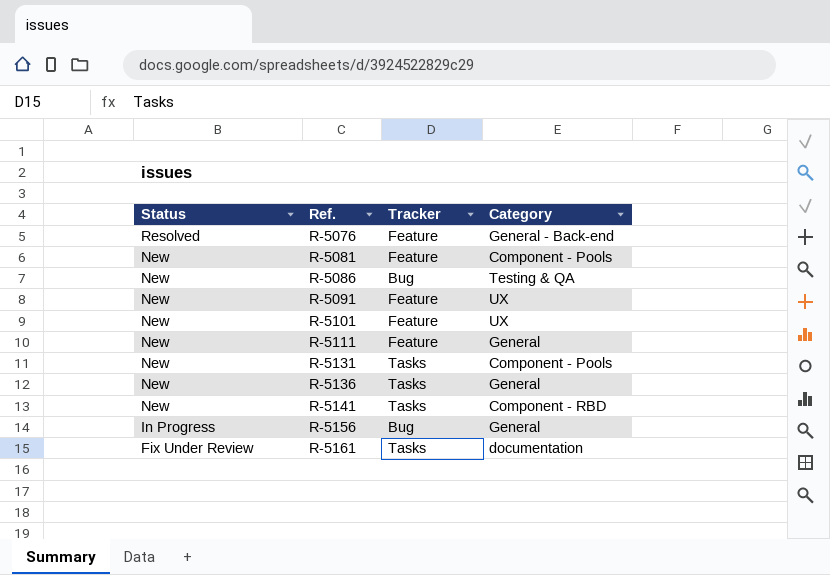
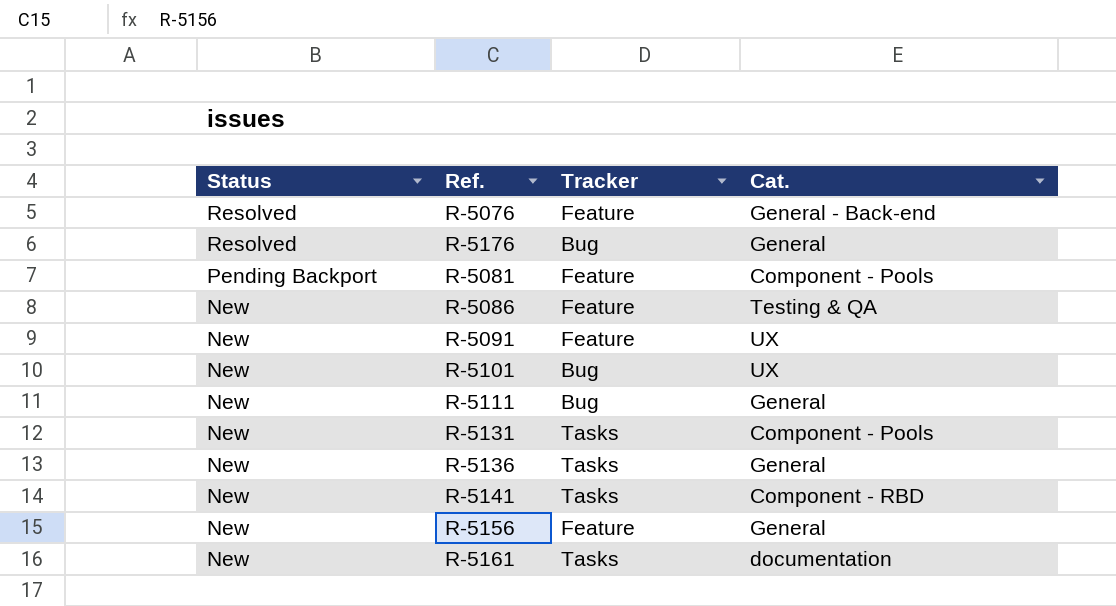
column name: Category -> Cat.
row R-5176: none -> Resolved | Bug | General
R-5081 | Status: New -> Pending Backport
R-5086 | Tracker: Bug -> Feature
R-5101 | Tracker: Feature -> Bug
R-5111 | Tracker: Feature -> Bug
R-5156 | Status: In Progress -> New
R-5156 | Tracker: Bug -> Feature
R-5161 | Status: Fix Under Review -> New

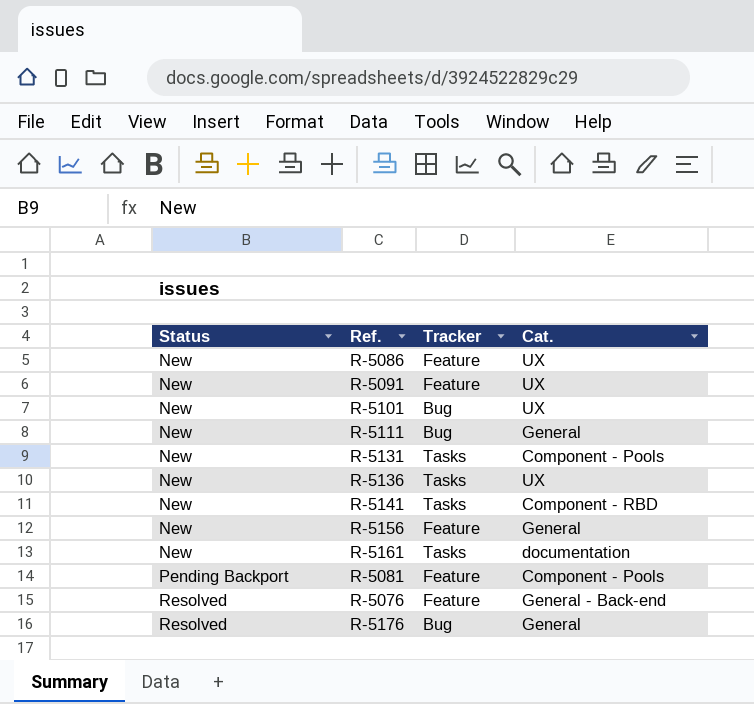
row order: Status descending -> Status ascending
R-5086 | Cat.: Testing & QA -> UX
R-5136 | Cat.: General -> UX

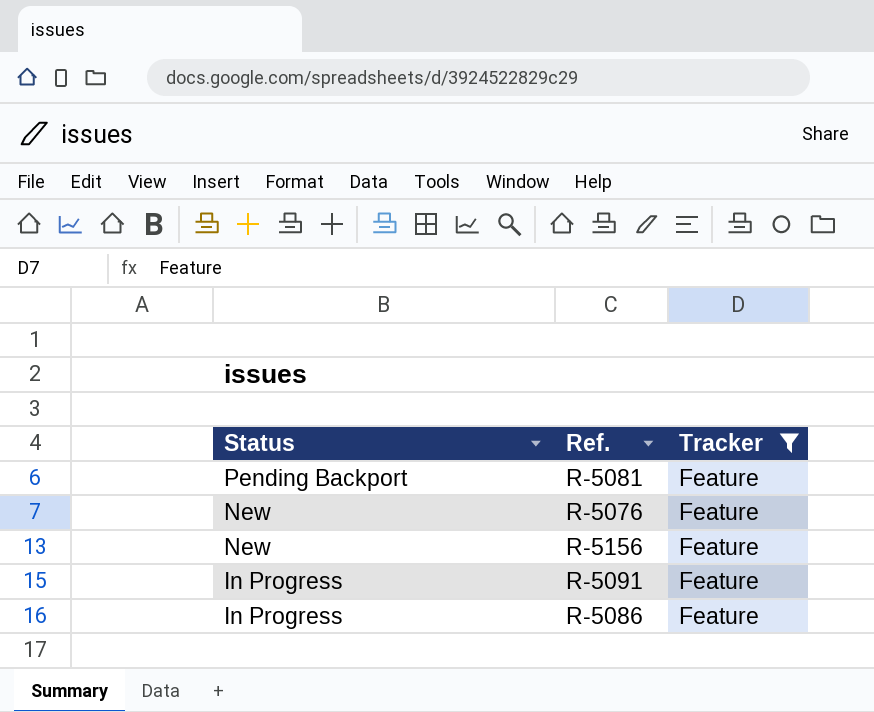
filter: none -> Tracker = Feature
row order: Status ascending -> Status descending
column Cat. | position: 4 -> none
R-5076 | Status: Resolved -> New
R-5091 | Status: New -> In Progress
R-5086 | Status: New -> In Progress

